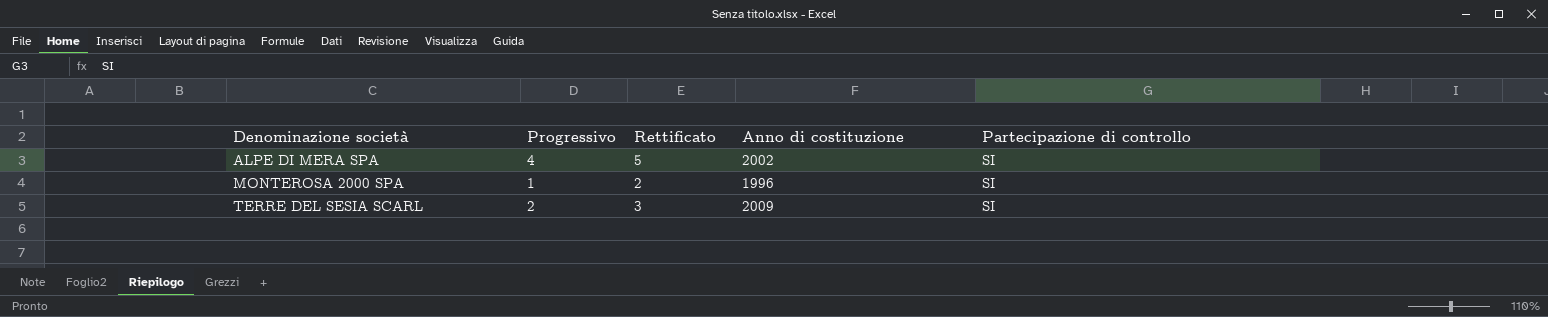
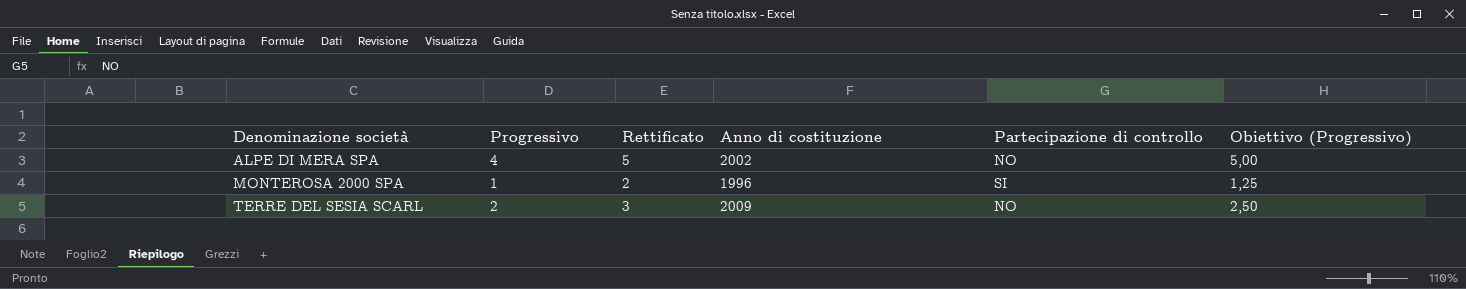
column Obiettivo (Progressivo) | formula: none -> [Progressivo] * 1,25
ALPE DI MERA SPA | Partecipazione di controllo: SI -> NO
TERRE DEL SESIA SCARL | Partecipazione di controllo: SI -> NO

